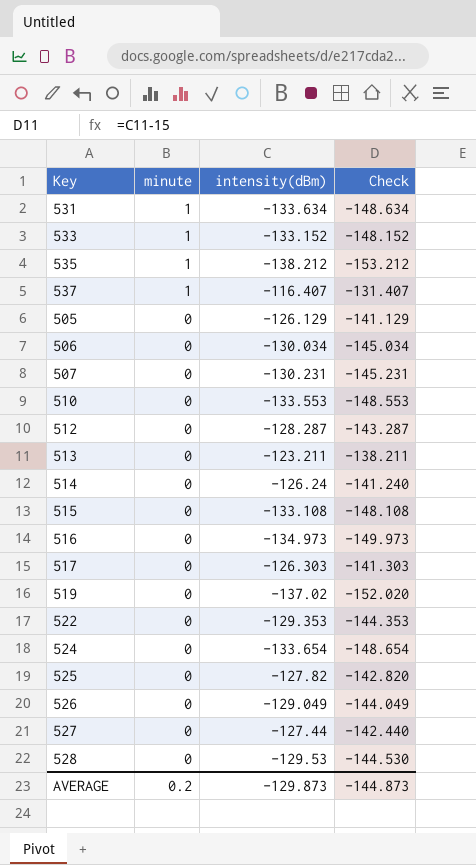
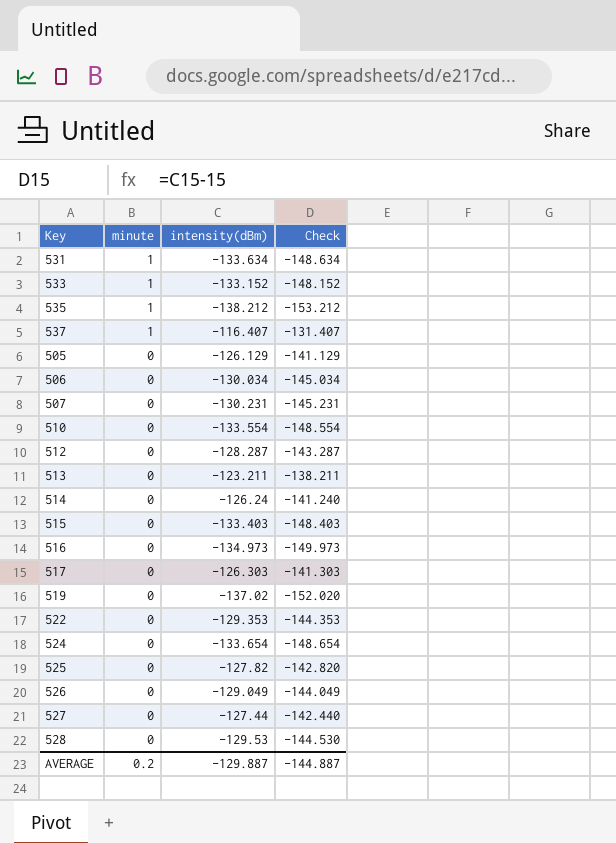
510 | intensity(dBm): -133.553 -> -133.554
510 | Check: -148.553 -> -148.554
515 | intensity(dBm): -133.108 -> -133.403
515 | Check: -148.108 -> -148.403
AVERAGE | intensity(dBm): -129.873 -> -129.887
AVERAGE | Check: -144.873 -> -144.887

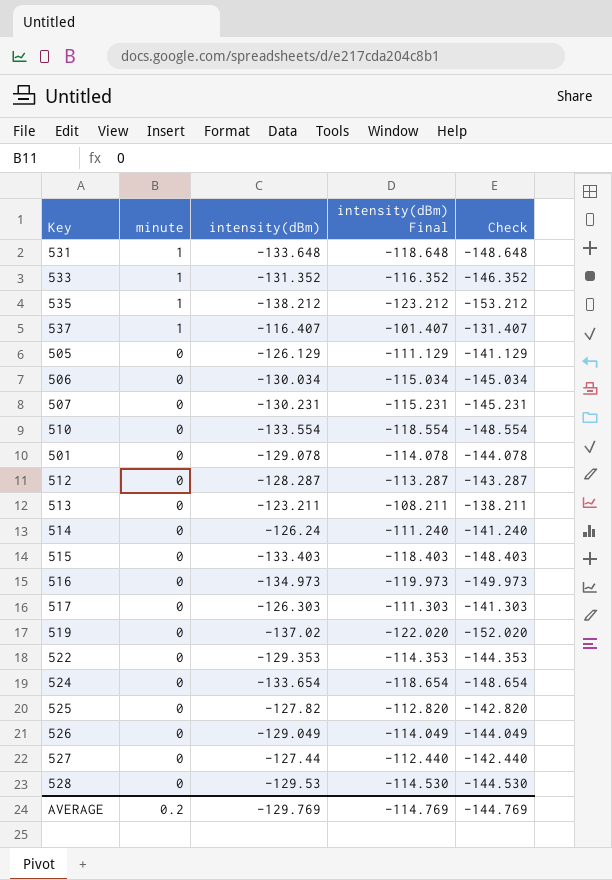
column intensity(dBm) Final | formula: none -> [intensity(dBm)] + 15
531 | intensity(dBm): -133.634 -> -133.648
531 | Check: -148.634 -> -148.648
533 | intensity(dBm): -133.152 -> -131.352
533 | Check: -148.152 -> -146.352
row 501: none -> 0 | -129.078 | -114.078 | -144.078
AVERAGE | intensity(dBm): -129.887 -> -129.769
AVERAGE | Check: -144.887 -> -144.769

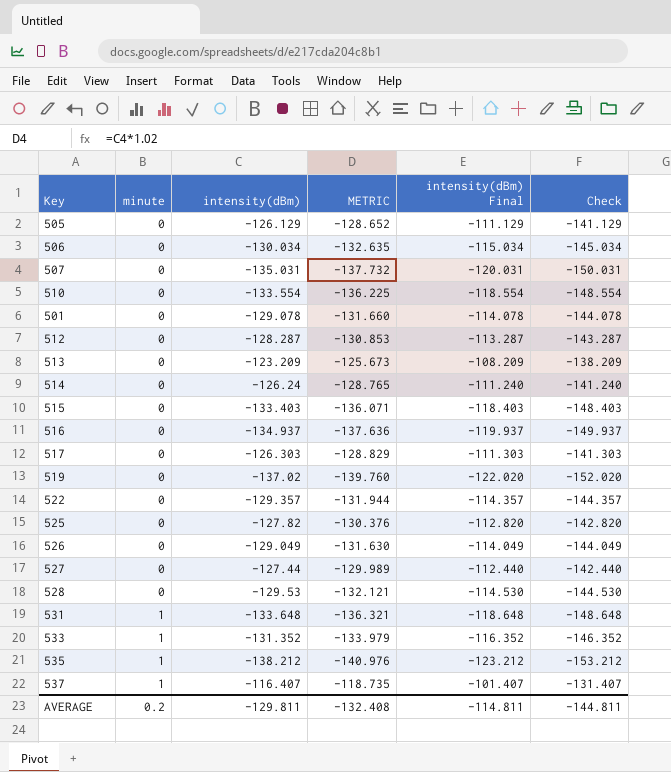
row order: minute descending -> minute ascending
column METRIC | formula: none -> [intensity(dBm)] * 1.02
row 524: 0 | -133.654 | -118.654 | -148.654 -> none
507 | intensity(dBm): -130.231 -> -135.031
507 | intensity(dBm) Final: -115.231 -> -120.031
507 | Check: -145.231 -> -150.031
513 | intensity(dBm): -123.211 -> -123.209
513 | intensity(dBm) Final: -108.211 -> -108.209
513 | Check: -138.211 -> -138.209
516 | intensity(dBm): -134.973 -> -134.937
516 | intensity(dBm) Final: -119.973 -> -119.937
516 | Check: -149.973 -> -149.937
522 | intensity(dBm): -129.353 -> -129.357
522 | intensity(dBm) Final: -114.353 -> -114.357
522 | Check: -144.353 -> -144.357
AVERAGE | intensity(dBm): -129.769 -> -129.811
AVERAGE | intensity(dBm) Final: -114.769 -> -114.811
AVERAGE | Check: -144.769 -> -144.811

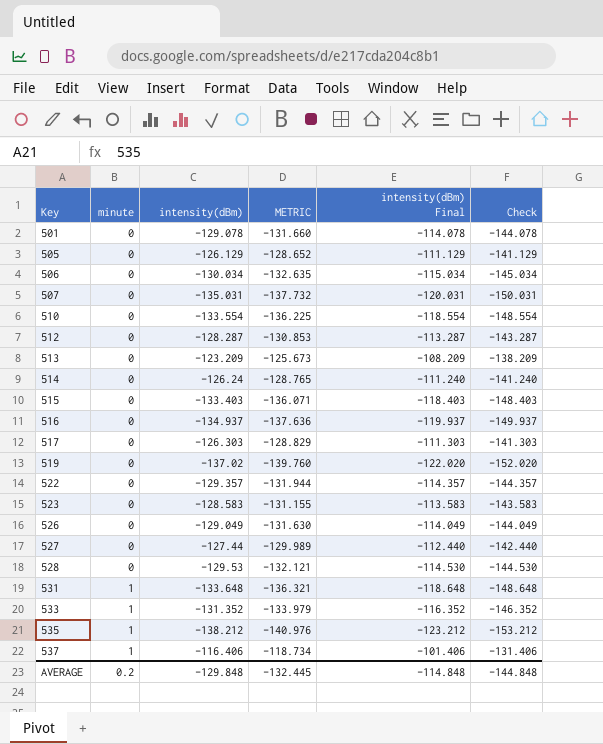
row order: minute ascending -> Key ascending
row 525: 0 | -127.82 | -130.376 | -112.820 | -142.820 -> none
row 523: none -> 0 | -128.583 | -131.155 | -113.583 | -143.583
537 | intensity(dBm): -116.407 -> -116.406
537 | METRIC: -118.735 -> -118.734
537 | intensity(dBm) Final: -101.407 -> -101.406
537 | Check: -131.407 -> -131.406
AVERAGE | intensity(dBm): -129.811 -> -129.848
AVERAGE | METRIC: -132.408 -> -132.445
AVERAGE | intensity(dBm) Final: -114.811 -> -114.848
AVERAGE | Check: -144.811 -> -144.848

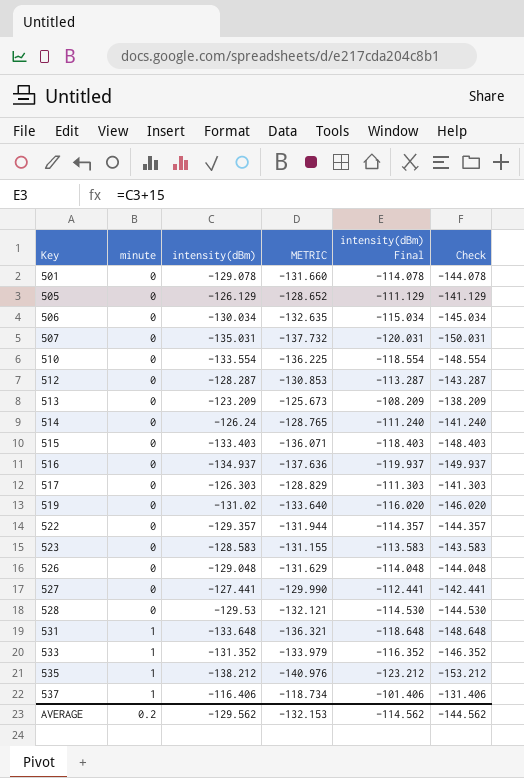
519 | intensity(dBm): -137.02 -> -131.02
519 | METRIC: -139.760 -> -133.640
519 | intensity(dBm) Final: -122.020 -> -116.020
519 | Check: -152.020 -> -146.020
526 | intensity(dBm): -129.049 -> -129.048
526 | METRIC: -131.630 -> -131.629
526 | intensity(dBm) Final: -114.049 -> -114.048
526 | Check: -144.049 -> -144.048
527 | intensity(dBm): -127.44 -> -127.441
527 | METRIC: -129.989 -> -129.990
527 | intensity(dBm) Final: -112.440 -> -112.441
527 | Check: -142.440 -> -142.441
AVERAGE | intensity(dBm): -129.848 -> -129.562
AVERAGE | METRIC: -132.445 -> -132.153
AVERAGE | intensity(dBm) Final: -114.848 -> -114.562
AVERAGE | Check: -144.848 -> -144.562

